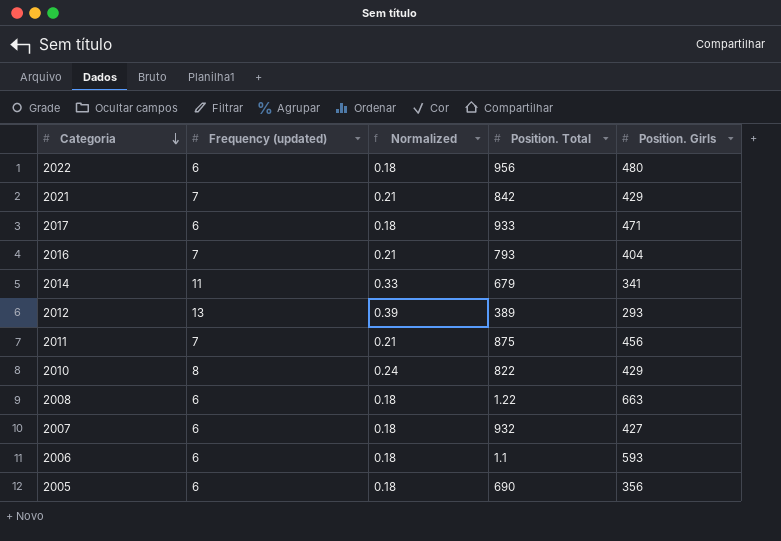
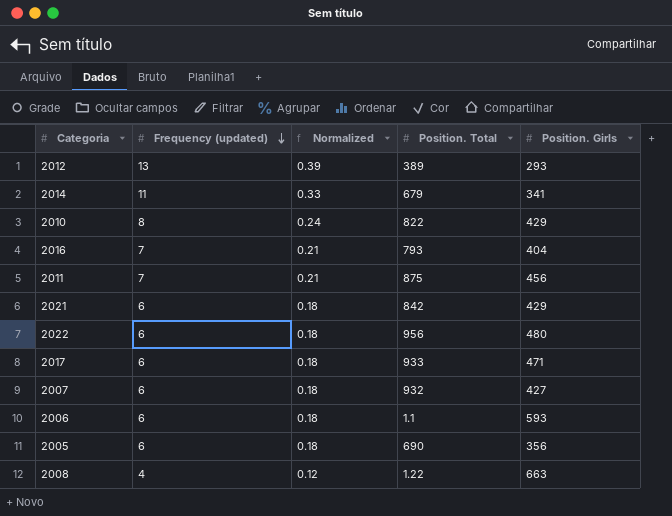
row order: Categoria descending -> Frequency (updated) descending
2021 | Frequency (updated): 7 -> 6
2021 | Normalized: 0.21 -> 0.18
2008 | Frequency (updated): 6 -> 4
2008 | Normalized: 0.18 -> 0.12

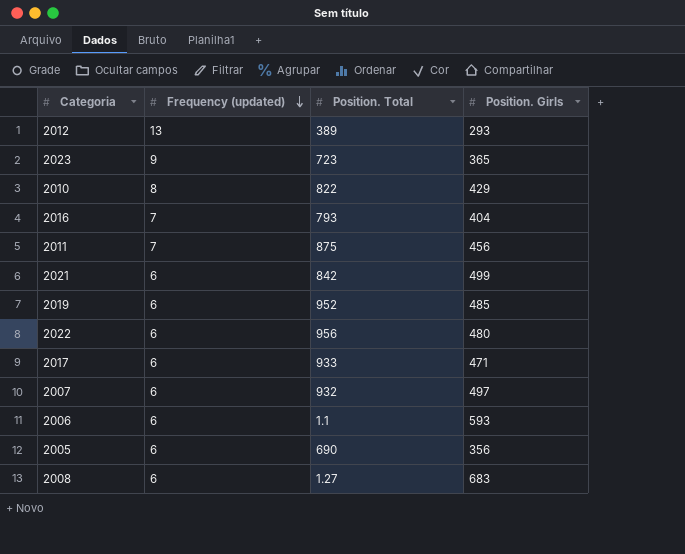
column Normalized | formula: [Frequency (updated)] * 0.03 -> none
row 2014: 11 | 0.33 | 679 | 341 -> none
row 2023: none -> 9 | 723 | 365
2021 | Position. Girls: 429 -> 499
row 2019: none -> 6 | 952 | 485
2007 | Position. Girls: 427 -> 497
2008 | Frequency (updated): 4 -> 6
2008 | Position. Total: 1.22 -> 1.27
2008 | Position. Girls: 663 -> 683

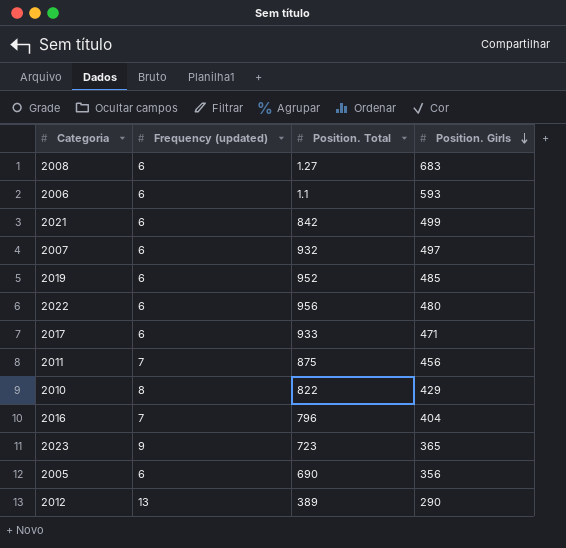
row order: Frequency (updated) descending -> Position. Girls descending
2016 | Position. Total: 793 -> 796
2012 | Position. Girls: 293 -> 290

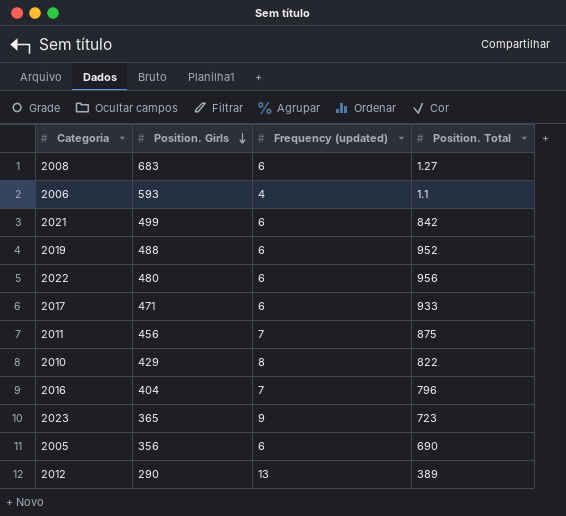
column Position. Girls | position: 4 -> 2
row 2007: 6 | 932 | 497 -> none
2006 | Frequency (updated): 6 -> 4
2019 | Position. Girls: 485 -> 488

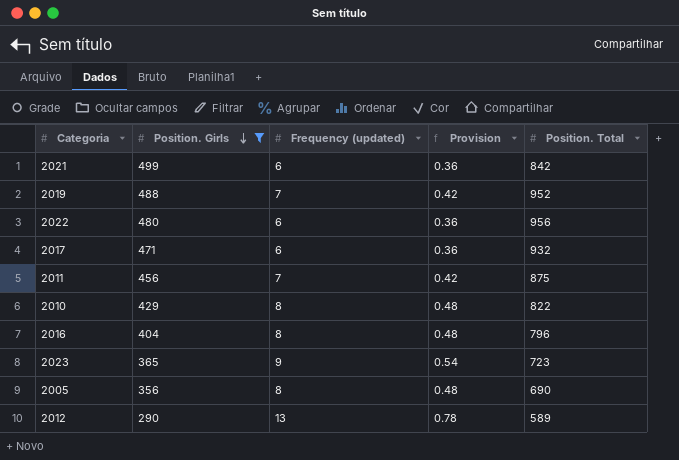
filter: none -> Position. Girls <= 499
column Provision | formula: none -> [Frequency (updated)] * 0.06
2019 | Frequency (updated): 6 -> 7
2017 | Position. Total: 933 -> 932
2016 | Frequency (updated): 7 -> 8
2005 | Frequency (updated): 6 -> 8
2012 | Position. Total: 389 -> 589

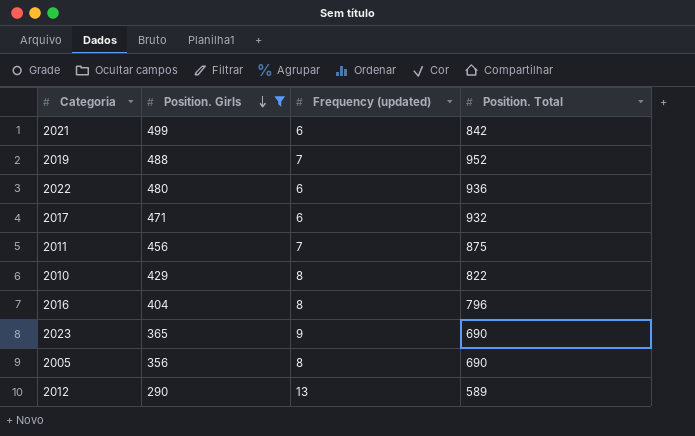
column Provision | formula: [Frequency (updated)] * 0.06 -> none
2022 | Position. Total: 956 -> 936
2023 | Position. Total: 723 -> 690

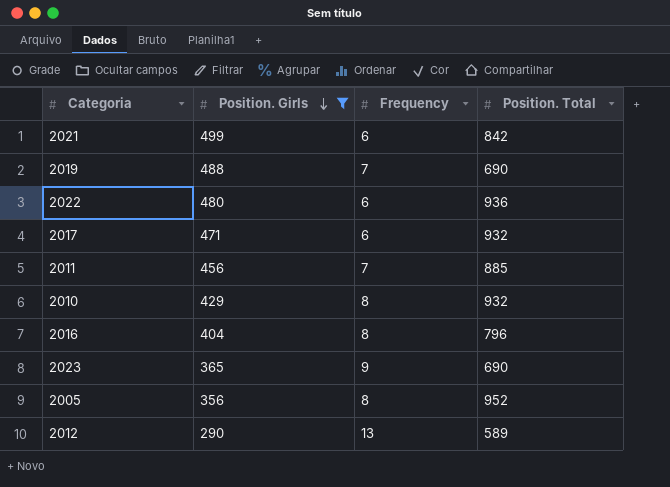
column name: Frequency (updated) -> Frequency
2019 | Position. Total: 952 -> 690
2011 | Position. Total: 875 -> 885
2010 | Position. Total: 822 -> 932
2005 | Position. Total: 690 -> 952

